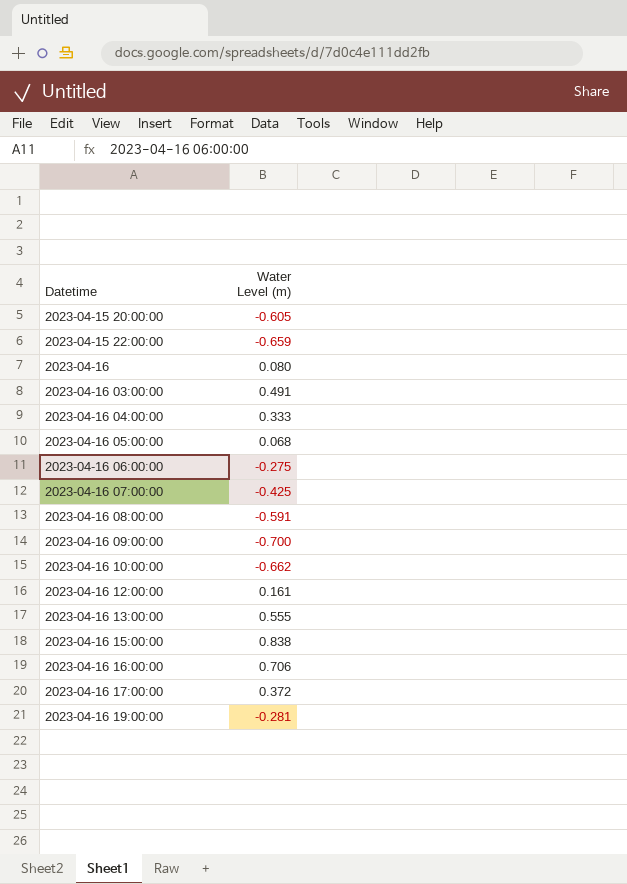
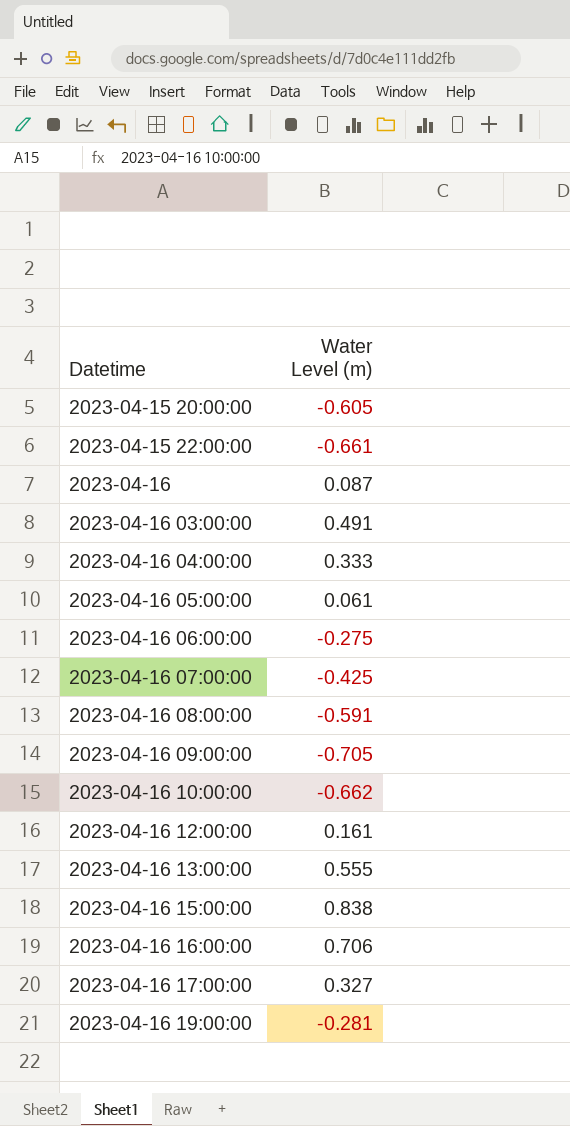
2023-04-15 22:00:00 | Water Level (m): -0.659 -> -0.661
2023-04-16 | Water Level (m): 0.080 -> 0.087
2023-04-16 05:00:00 | Water Level (m): 0.068 -> 0.061
2023-04-16 09:00:00 | Water Level (m): -0.700 -> -0.705
2023-04-16 17:00:00 | Water Level (m): 0.372 -> 0.327

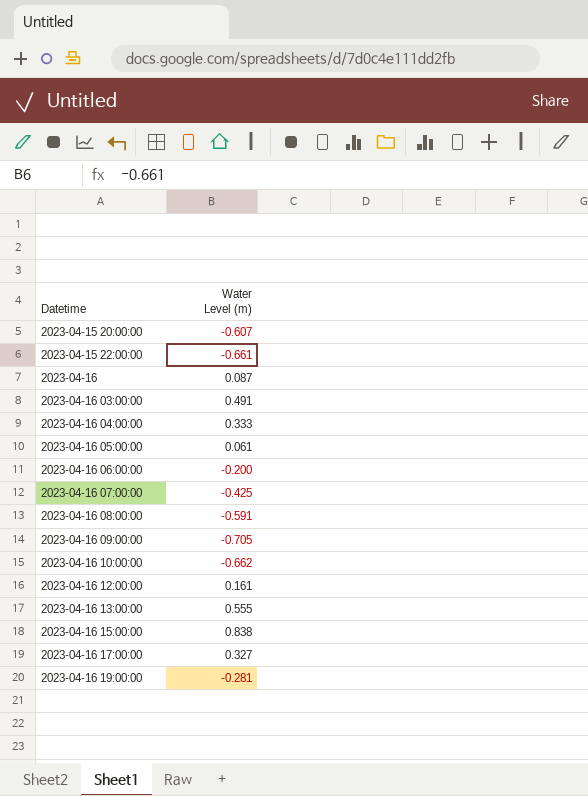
row 2023-04-16 16:00:00: 0.706 -> none
2023-04-15 20:00:00 | Water Level (m): -0.605 -> -0.607
2023-04-16 06:00:00 | Water Level (m): -0.275 -> -0.200

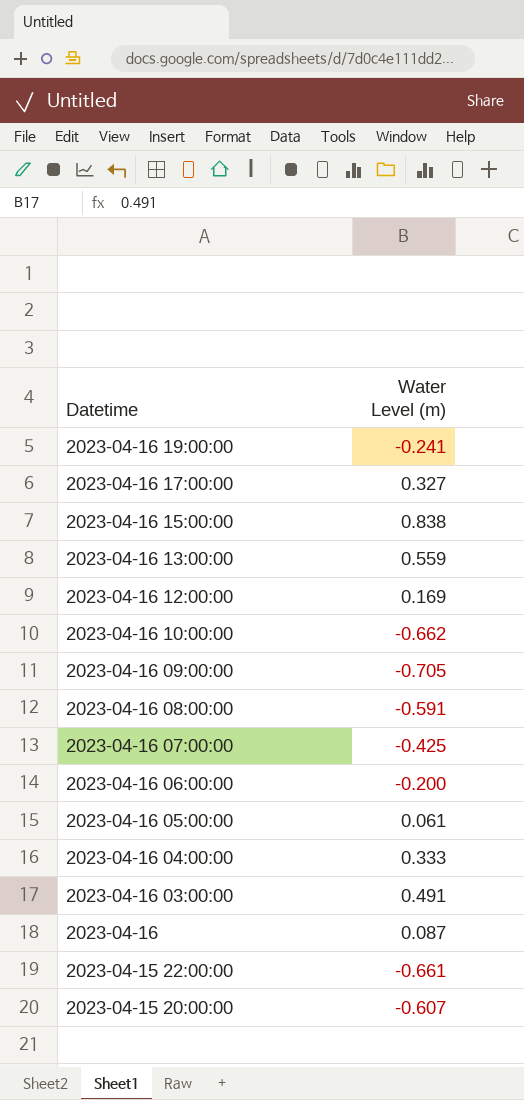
row order: Datetime ascending -> Datetime descending
2023-04-16 19:00:00 | Water Level (m): -0.281 -> -0.241
2023-04-16 13:00:00 | Water Level (m): 0.555 -> 0.559
2023-04-16 12:00:00 | Water Level (m): 0.161 -> 0.169

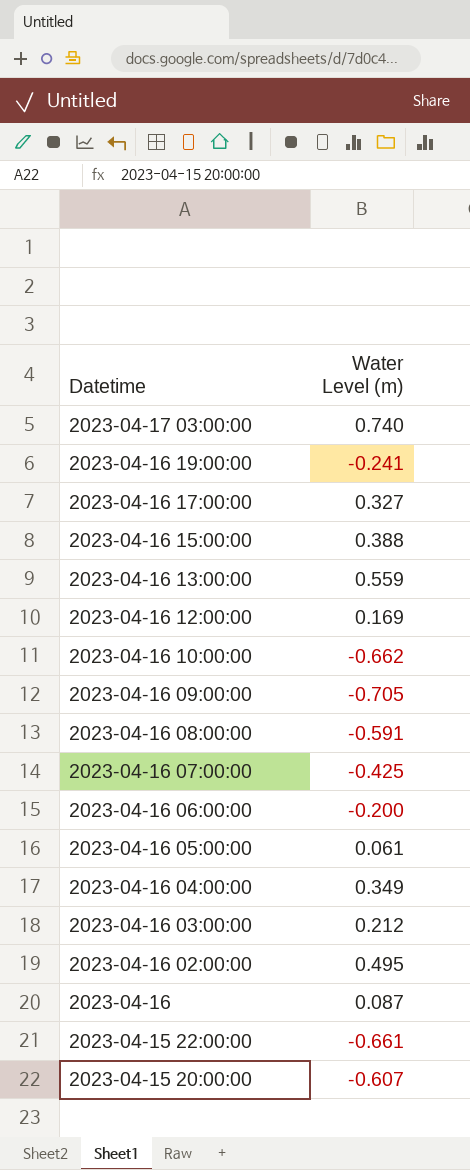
row 2023-04-17 03:00:00: none -> 0.740
2023-04-16 15:00:00 | Water Level (m): 0.838 -> 0.388
2023-04-16 04:00:00 | Water Level (m): 0.333 -> 0.349
2023-04-16 03:00:00 | Water Level (m): 0.491 -> 0.212
row 2023-04-16 02:00:00: none -> 0.495

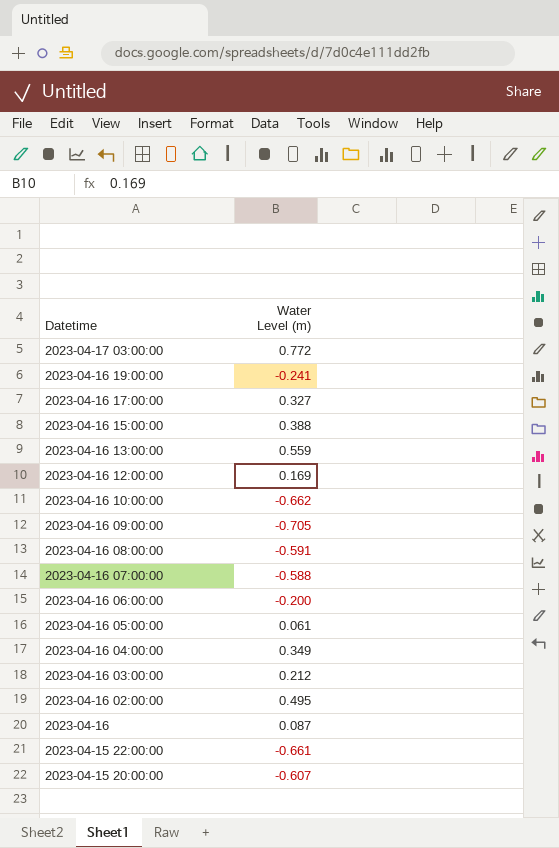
2023-04-17 03:00:00 | Water Level (m): 0.740 -> 0.772
2023-04-16 07:00:00 | Water Level (m): -0.425 -> -0.588

